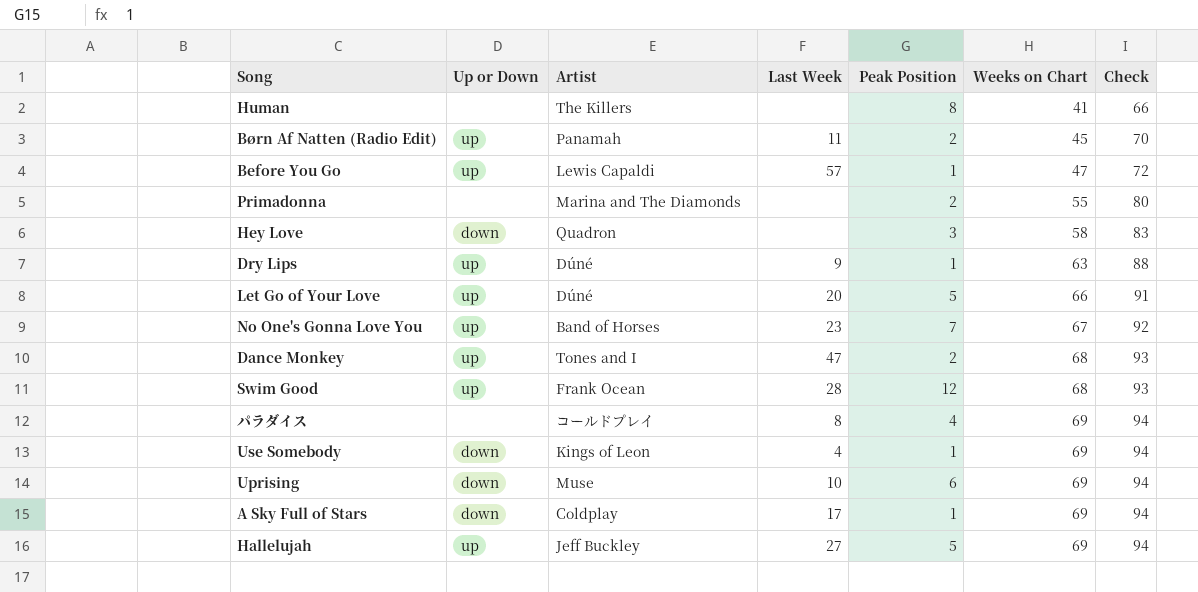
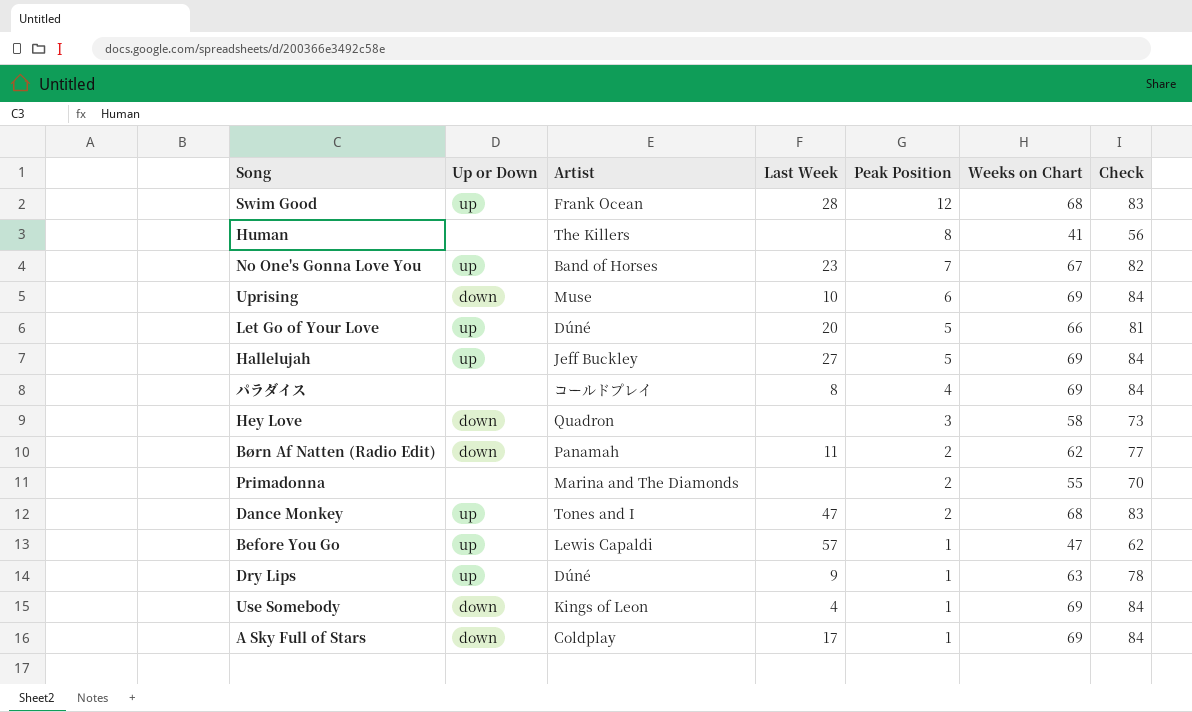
row order: Weeks on Chart ascending -> Peak Position descending
column Check | formula: [Weeks on Chart] + 25 -> [Weeks on Chart] + 15
Børn Af Natten (Radio Edit) | Up or Down: up -> down
Børn Af Natten (Radio Edit) | Weeks on Chart: 45 -> 62

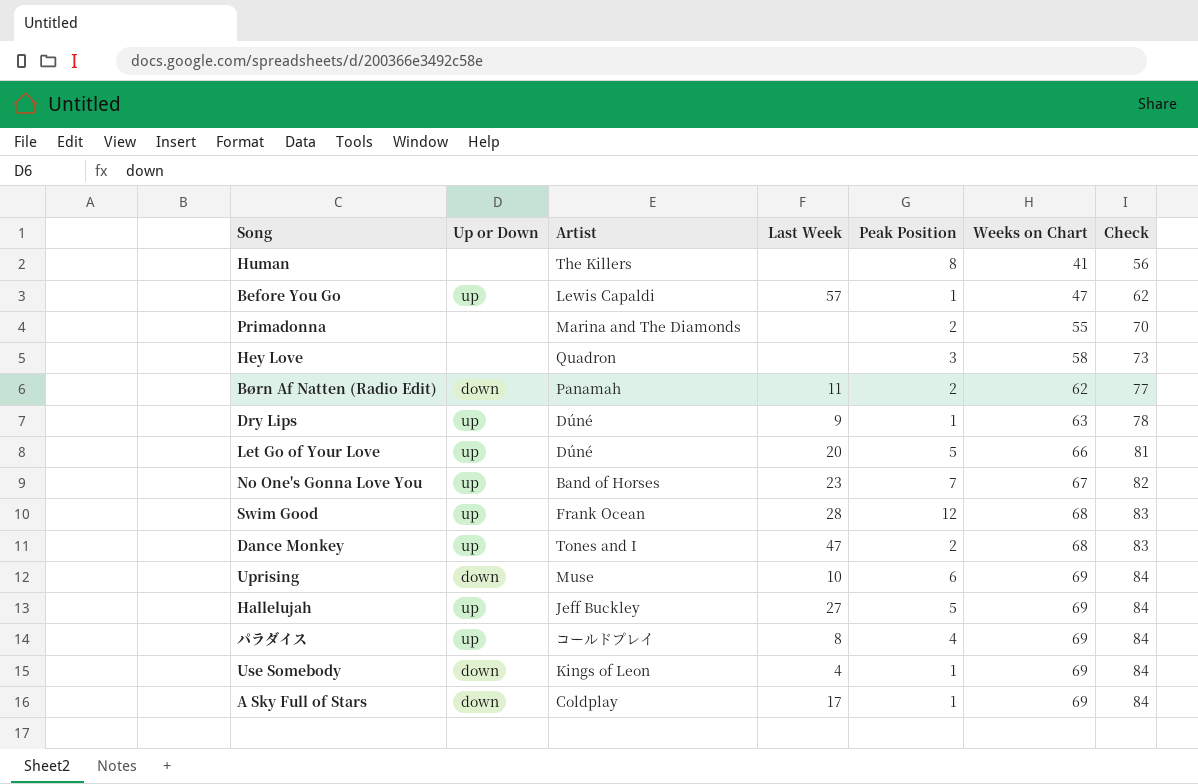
row order: Peak Position descending -> Weeks on Chart ascending
Hey Love | Up or Down: down -> none
パラダイス | Up or Down: none -> up

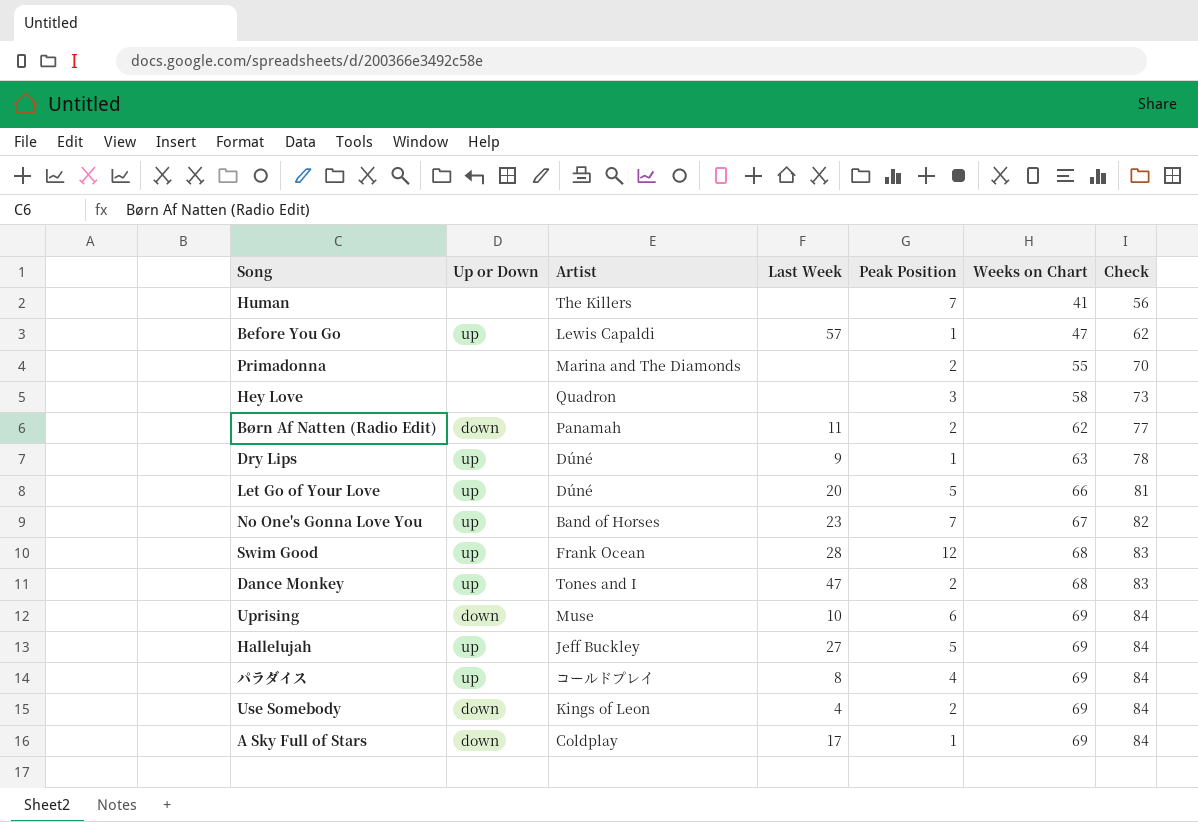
Human | Peak Position: 8 -> 7
Use Somebody | Peak Position: 1 -> 2

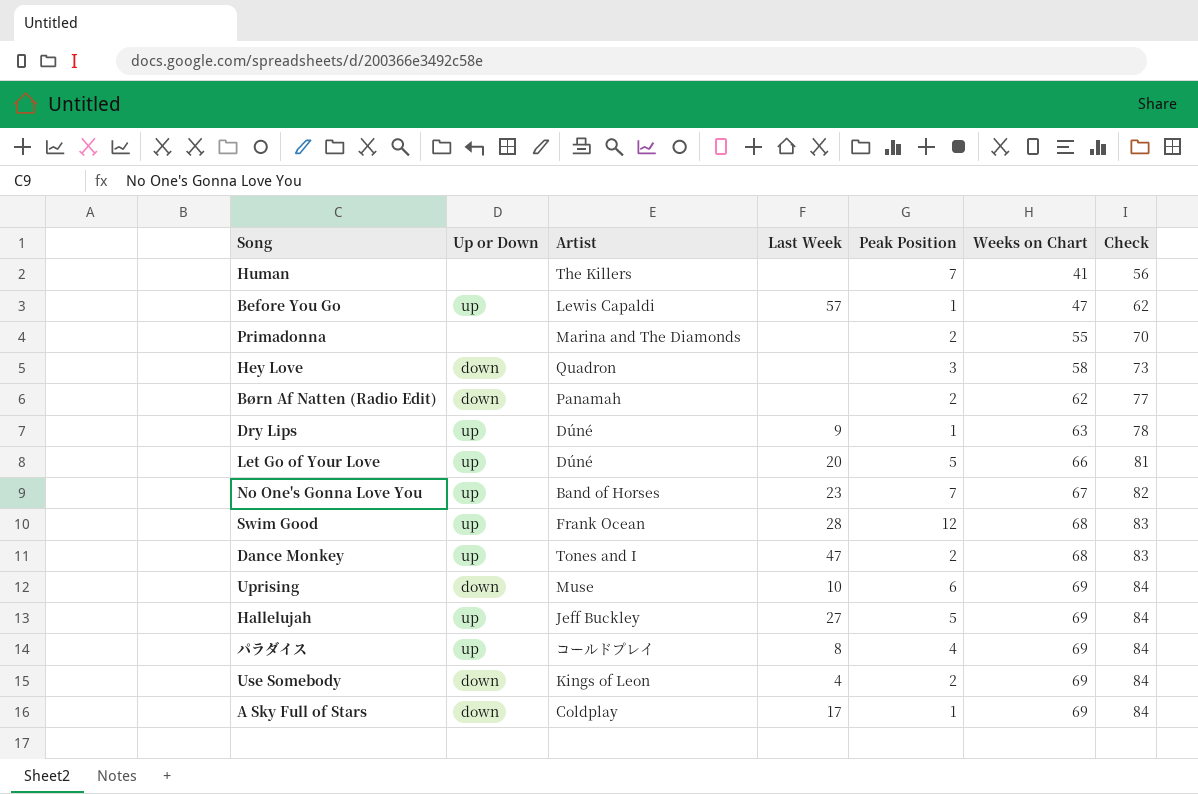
Hey Love | Up or Down: none -> down
Børn Af Natten (Radio Edit) | Last Week: 11 -> none

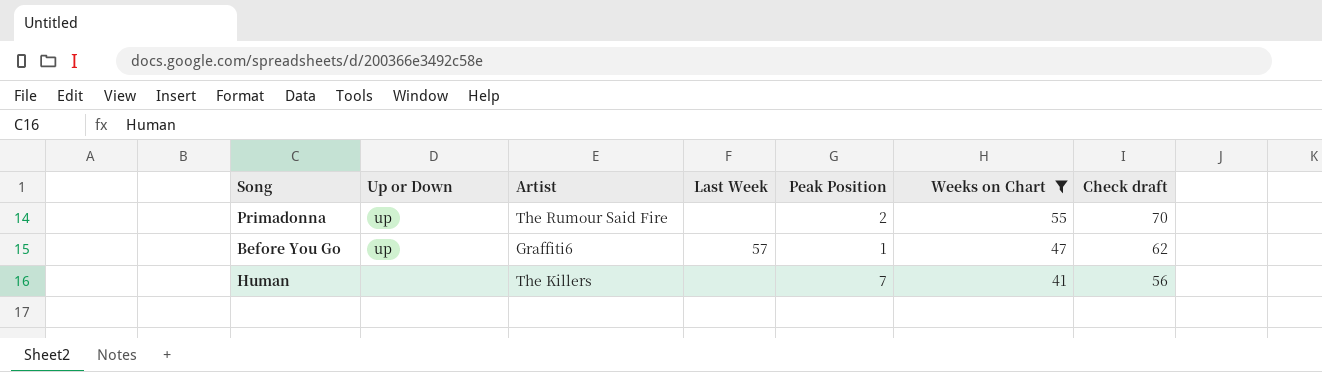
filter: none -> Weeks on Chart <= 55
row order: Weeks on Chart ascending -> Weeks on Chart descending
column name: Check -> Check draft
Primadonna | Up or Down: none -> up
Primadonna | Artist: Marina and The Diamonds -> The Rumour Said Fire
Before You Go | Artist: Lewis Capaldi -> Graffiti6

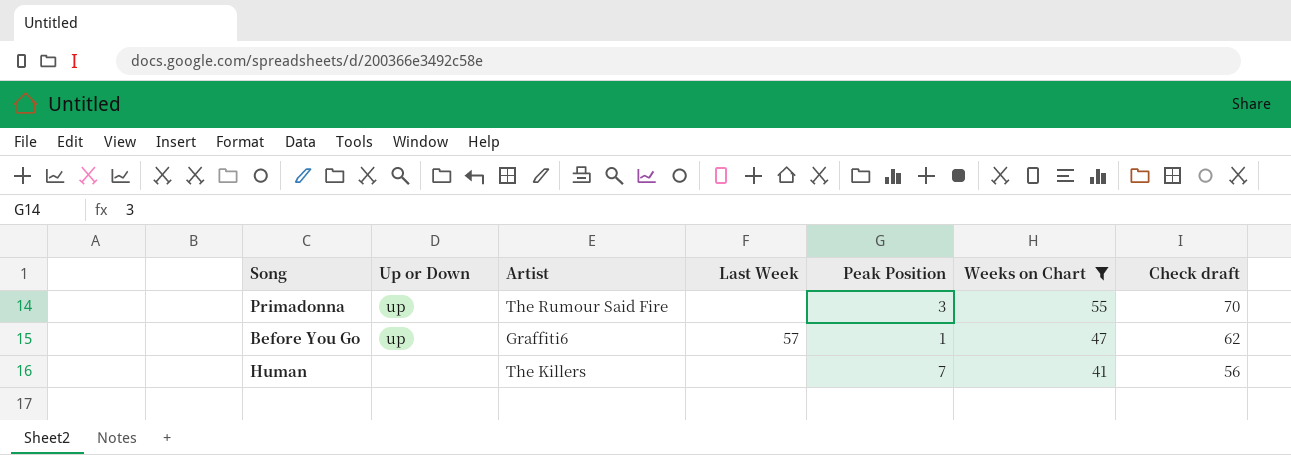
Primadonna | Peak Position: 2 -> 3

